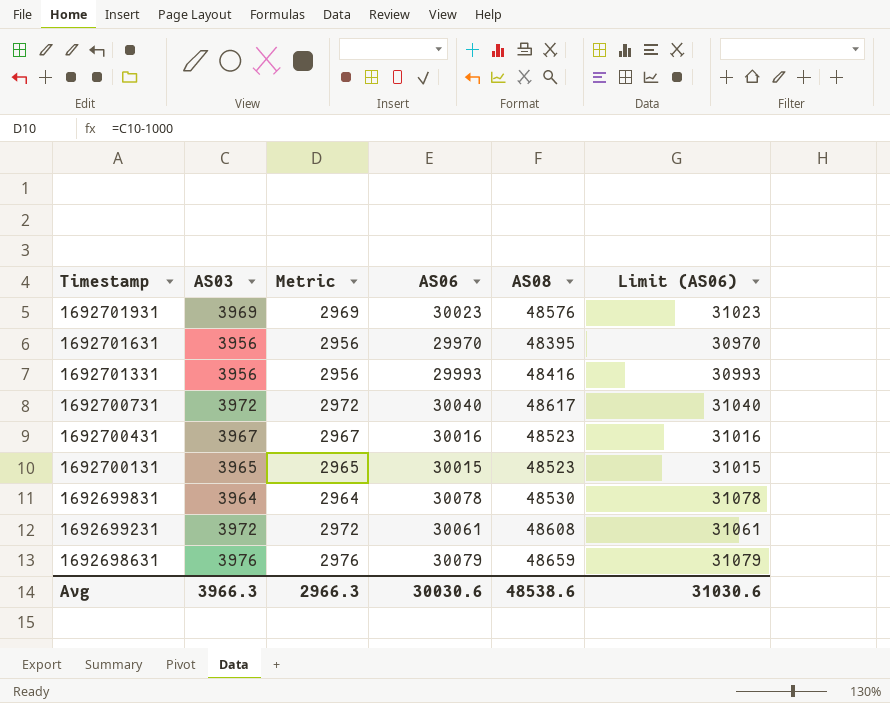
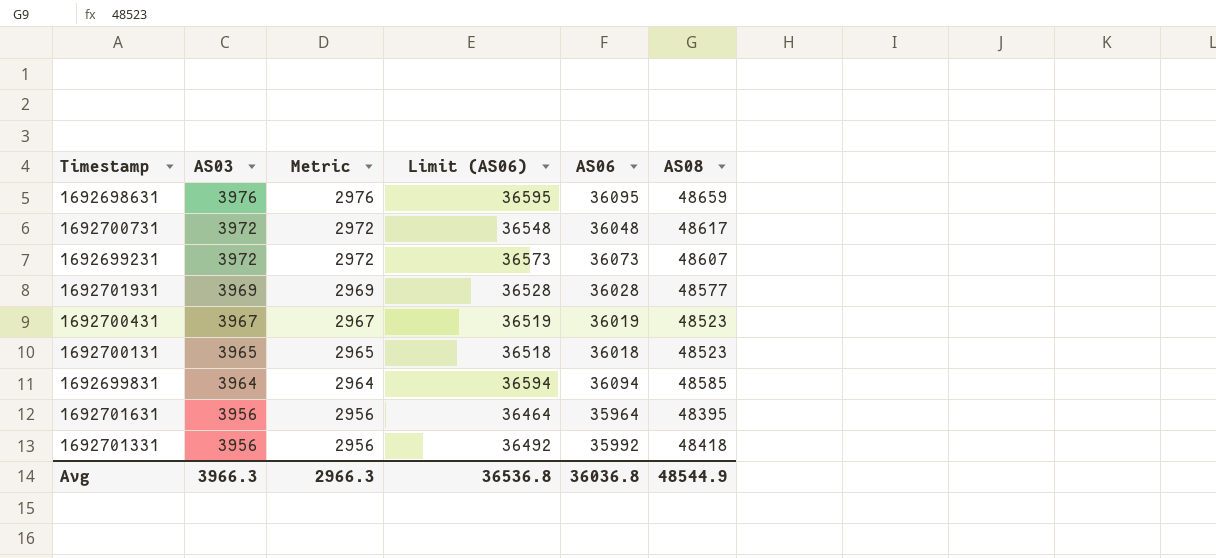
row order: Timestamp descending -> AS03 descending
column Limit (AS06) | formula: [AS06] + 1000 -> [AS06] + 500
column Limit (AS06) | position: 6 -> 4
1692698631 | AS06: 30079 -> 36095
1692700731 | AS06: 30040 -> 36048
1692699231 | AS06: 30061 -> 36073
1692699231 | AS08: 48608 -> 48607
1692701931 | AS06: 30023 -> 36028
1692701931 | AS08: 48576 -> 48577
1692700431 | AS06: 30016 -> 36019
1692700131 | AS06: 30015 -> 36018
1692699831 | AS06: 30078 -> 36094
1692699831 | AS08: 48530 -> 48585
1692701631 | AS06: 29970 -> 35964
1692701331 | AS06: 29993 -> 35992
1692701331 | AS08: 48416 -> 48418
Avg | Limit (AS06): 31030.6 -> 36536.8
Avg | AS06: 30030.6 -> 36036.8
Avg | AS08: 48538.6 -> 48544.9

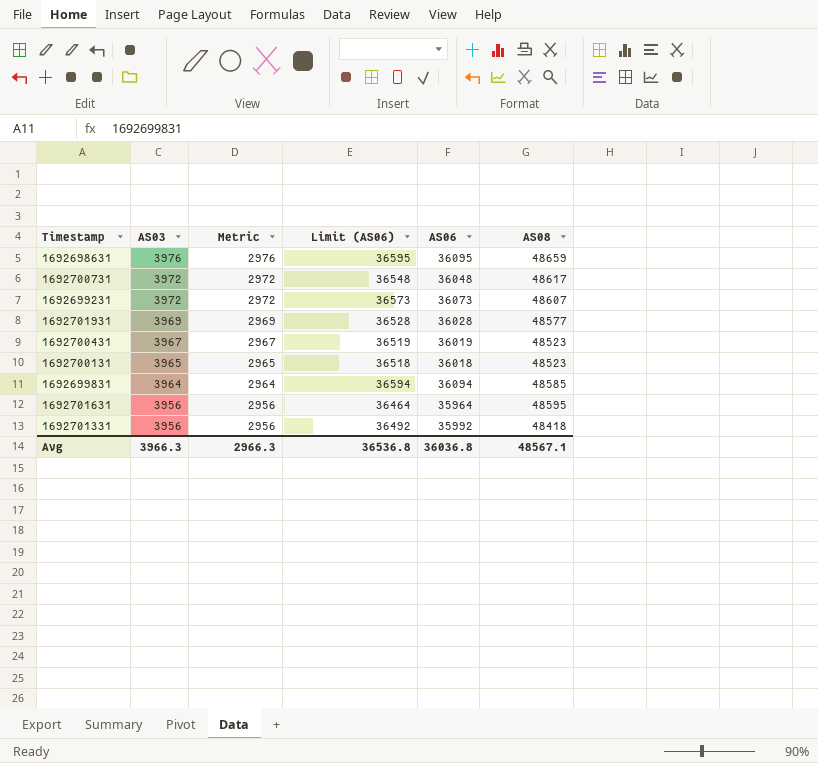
1692701631 | AS08: 48395 -> 48595
Avg | AS08: 48544.9 -> 48567.1

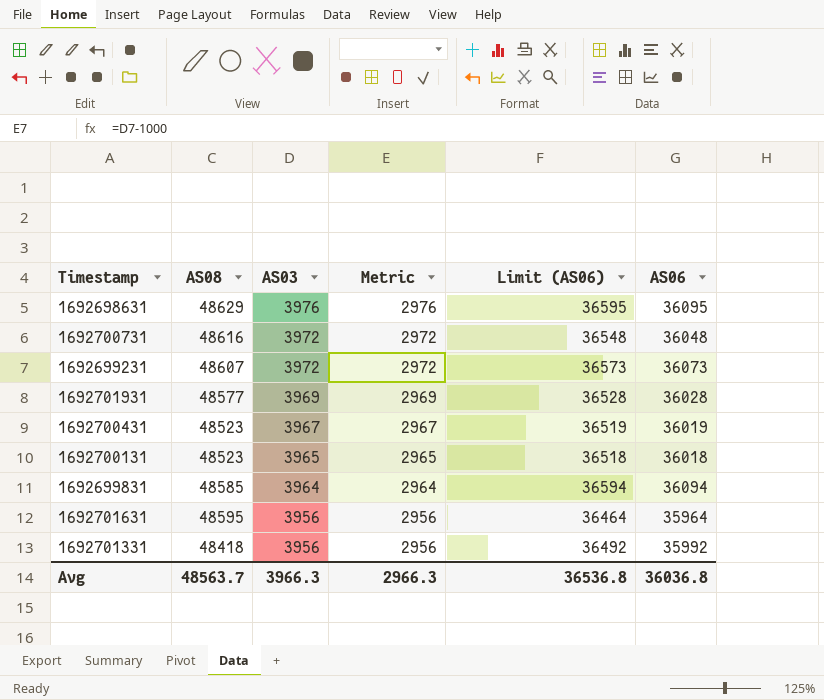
column AS08 | position: 6 -> 2
1692698631 | AS08: 48659 -> 48629
1692700731 | AS08: 48617 -> 48616
Avg | AS08: 48567.1 -> 48563.7

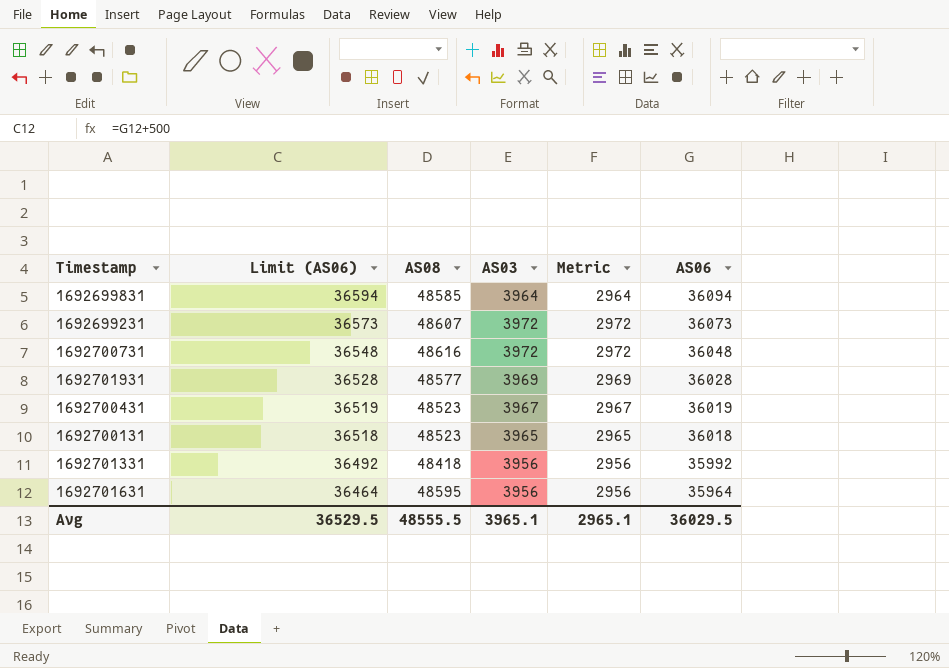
row order: AS03 descending -> Limit (AS06) descending
column Limit (AS06) | position: 5 -> 2
row 1692698631: 48629 | 3976 | 2976 | 36595 | 36095 -> none
Avg | Limit (AS06): 36536.8 -> 36529.5
Avg | AS08: 48563.7 -> 48555.5
Avg | AS03: 3966.3 -> 3965.1
Avg | Metric: 2966.3 -> 2965.1
Avg | AS06: 36036.8 -> 36029.5

